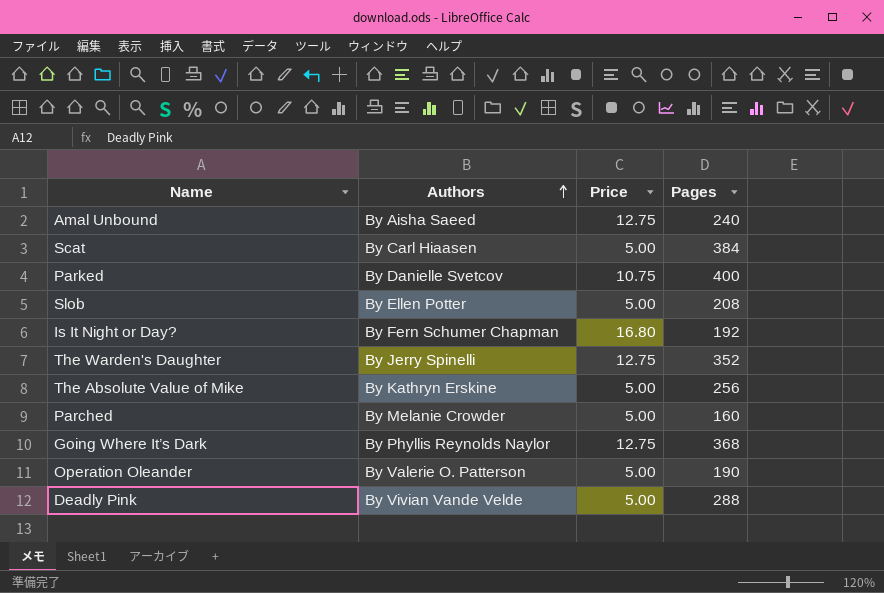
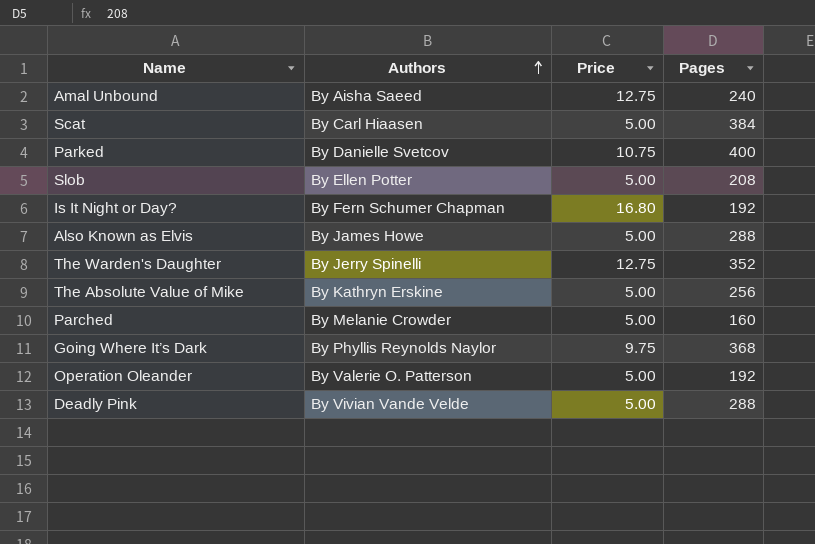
row Also Known as Elvis: none -> By James Howe | 5.00 | 288
Going Where It’s Dark | Price: 12.75 -> 9.75
Operation Oleander | Pages: 190 -> 192

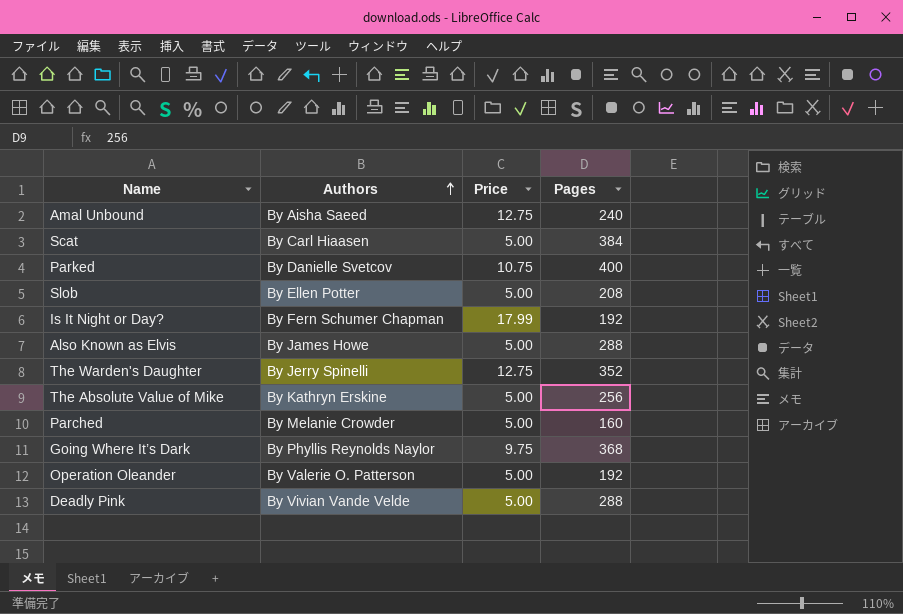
Is It Night or Day? | Price: 16.80 -> 17.99

